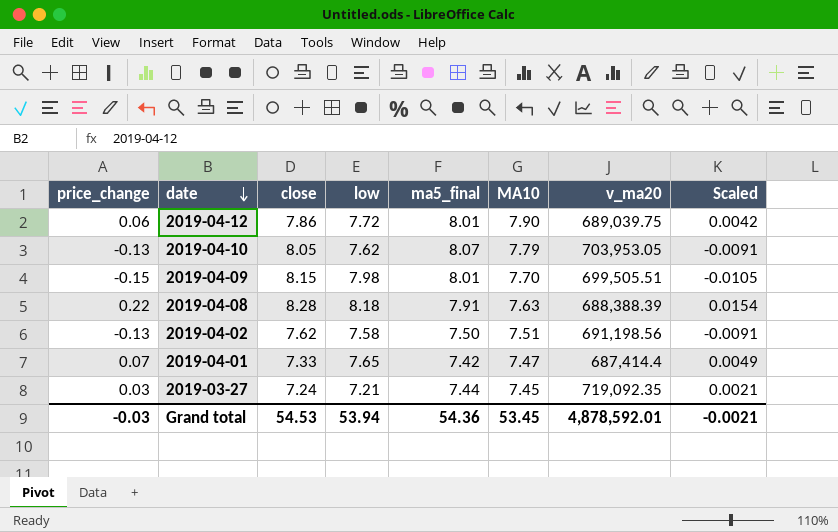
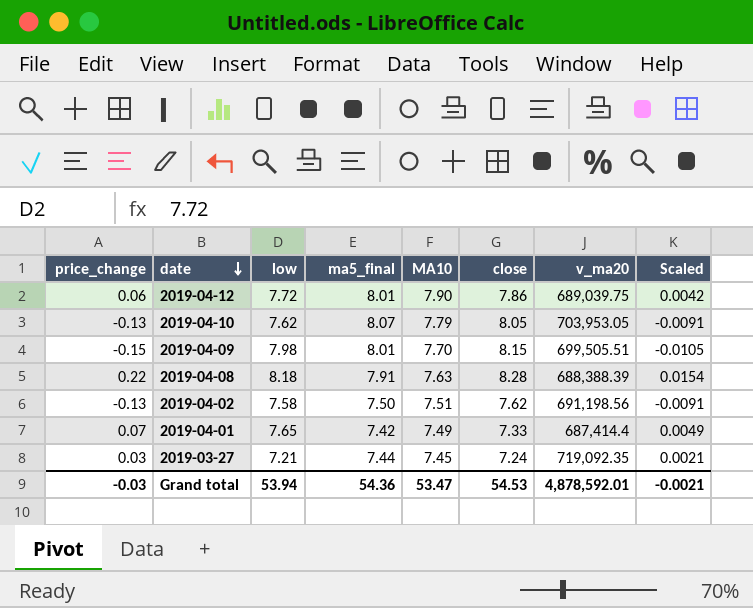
column close | position: 3 -> 6
2019-04-01 | MA10: 7.47 -> 7.49
Grand total | MA10: 53.45 -> 53.47

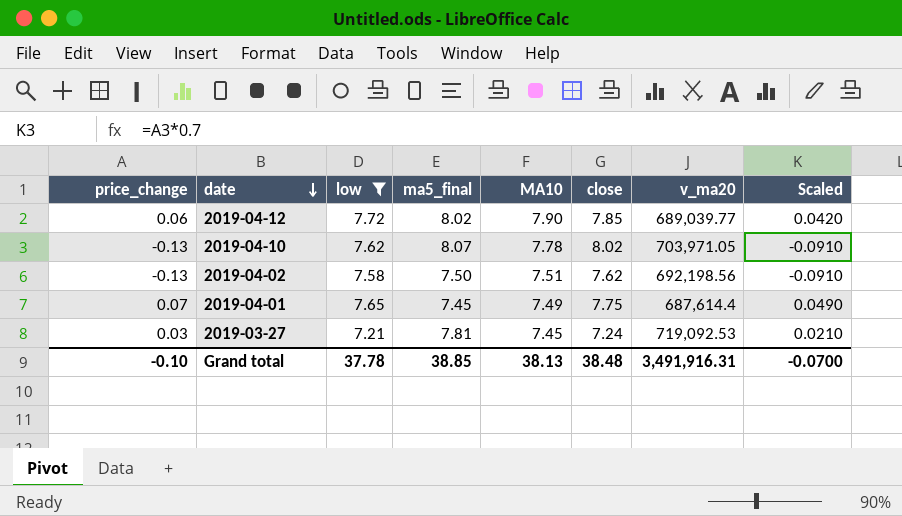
filter: none -> low <= 7.72
column Scaled | formula: [price_change] * 0.07 -> [price_change] * 0.7
2019-04-12 | ma5_final: 8.01 -> 8.02
2019-04-12 | close: 7.86 -> 7.85
2019-04-12 | v_ma20: 689,039.75 -> 689,039.77
2019-04-10 | MA10: 7.79 -> 7.78
2019-04-10 | close: 8.05 -> 8.02
2019-04-10 | v_ma20: 703,953.05 -> 703,971.05
2019-04-02 | v_ma20: 691,198.56 -> 692,198.56
2019-04-01 | ma5_final: 7.42 -> 7.45
2019-04-01 | close: 7.33 -> 7.75
2019-04-01 | v_ma20: 687,414.4 -> 687,614.4
2019-03-27 | ma5_final: 7.44 -> 7.81
2019-03-27 | v_ma20: 719,092.35 -> 719,092.53
Grand total | price_change: -0.03 -> -0.10
Grand total | low: 53.94 -> 37.78
Grand total | ma5_final: 54.36 -> 38.85
Grand total | MA10: 53.47 -> 38.13
Grand total | close: 54.53 -> 38.48
Grand total | v_ma20: 4,878,592.01 -> 3,491,916.31
Grand total | Scaled: -0.0021 -> -0.0700

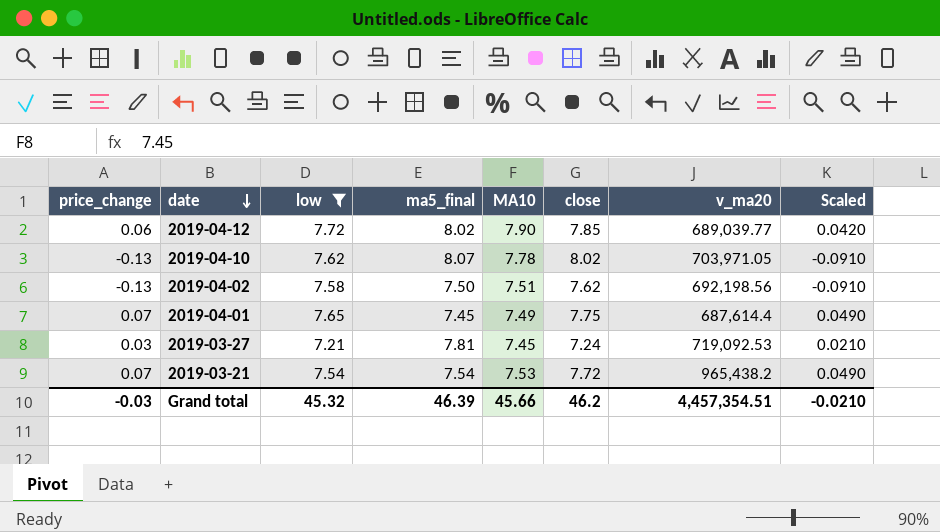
row 2019-03-21: none -> 0.07 | 7.54 | 7.54 | 7.53 | 7.72 | 965,438.2 | 0.0490
Grand total | price_change: -0.10 -> -0.03
Grand total | low: 37.78 -> 45.32
Grand total | ma5_final: 38.85 -> 46.39
Grand total | MA10: 38.13 -> 45.66
Grand total | close: 38.48 -> 46.2
Grand total | v_ma20: 3,491,916.31 -> 4,457,354.51
Grand total | Scaled: -0.0700 -> -0.0210

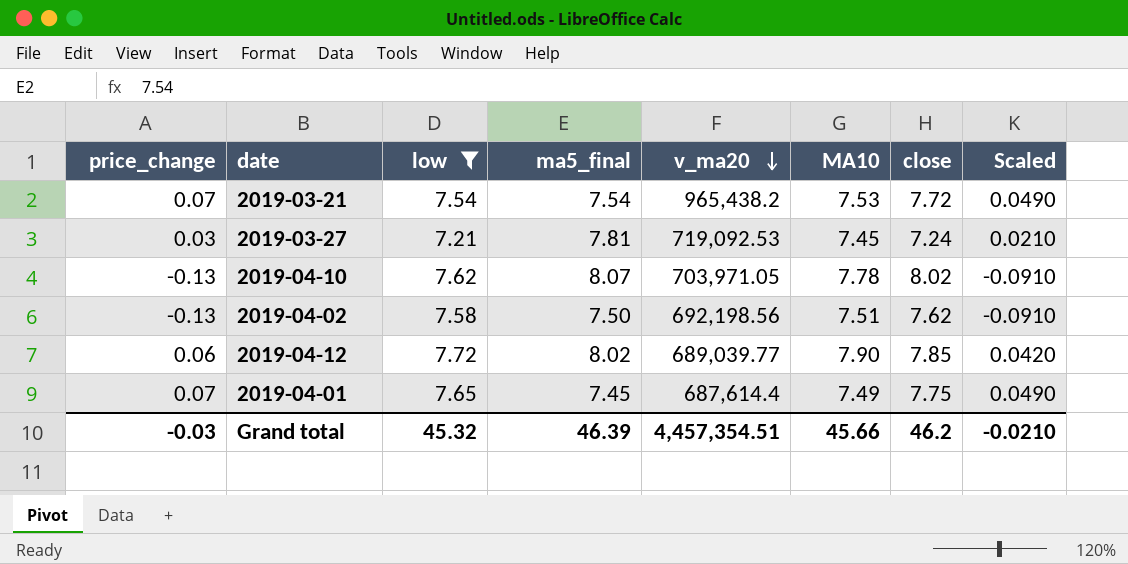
row order: date descending -> v_ma20 descending
column v_ma20 | position: 7 -> 5

